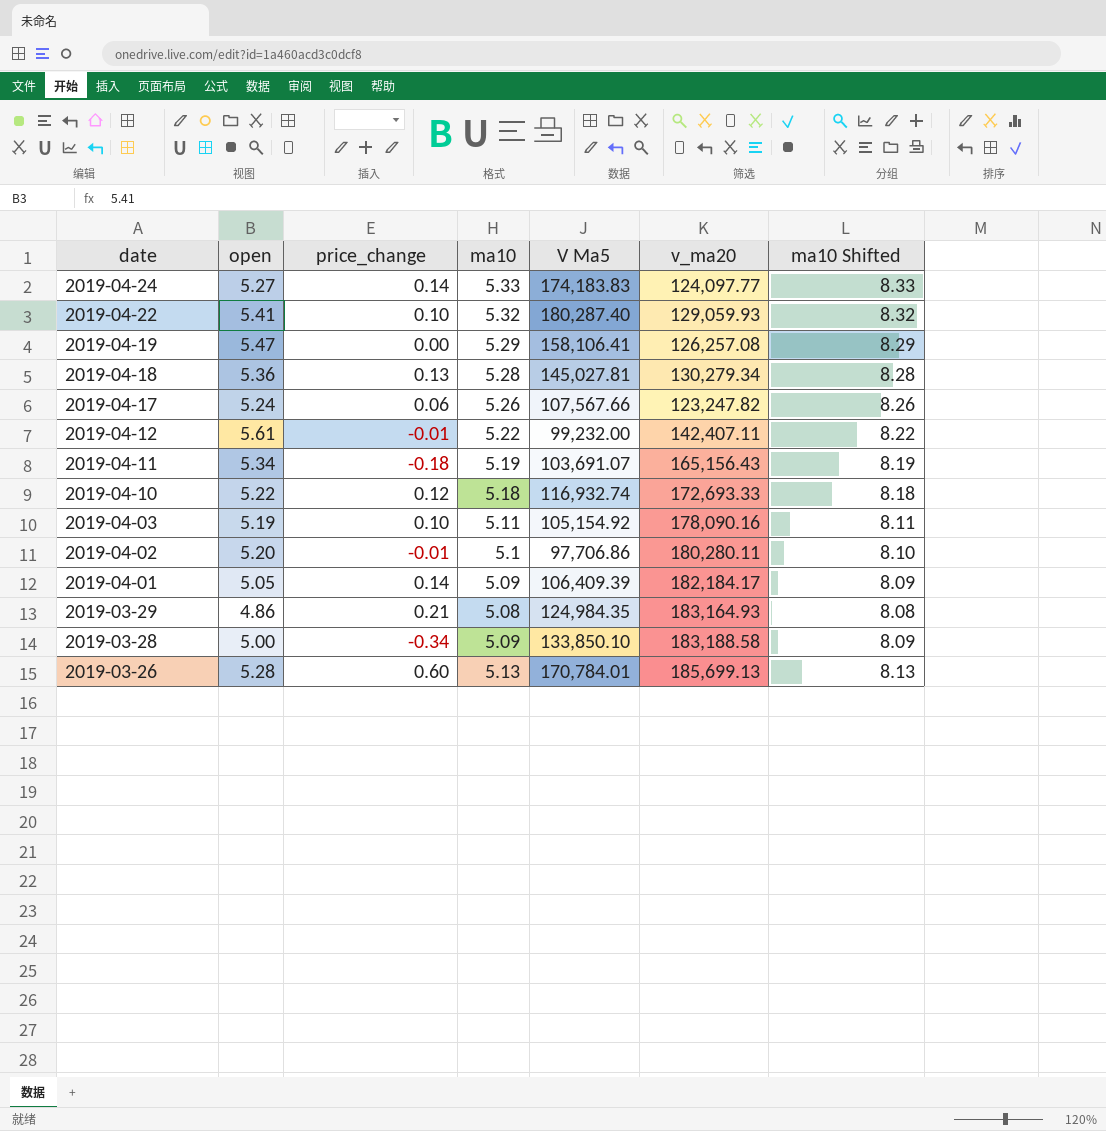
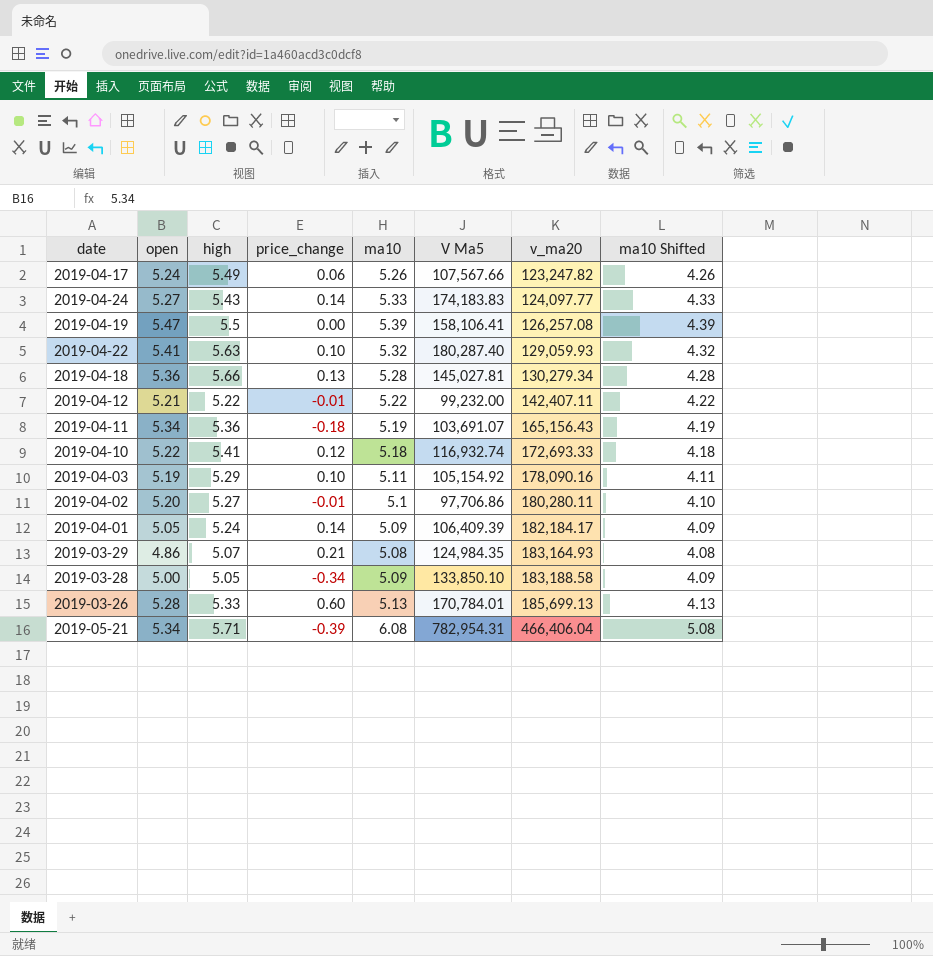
row order: date descending -> v_ma20 ascending
column high | position: none -> 3
column ma10 Shifted | formula: [ma10] + 3 -> [ma10] - 1
2019-04-19 | ma10: 5.29 -> 5.39
2019-04-12 | open: 5.61 -> 5.21
row 2019-05-21: none -> 5.34 | 5.71 | -0.39 | 6.08 | 782,954.31 | 466,406.04 | 5.08

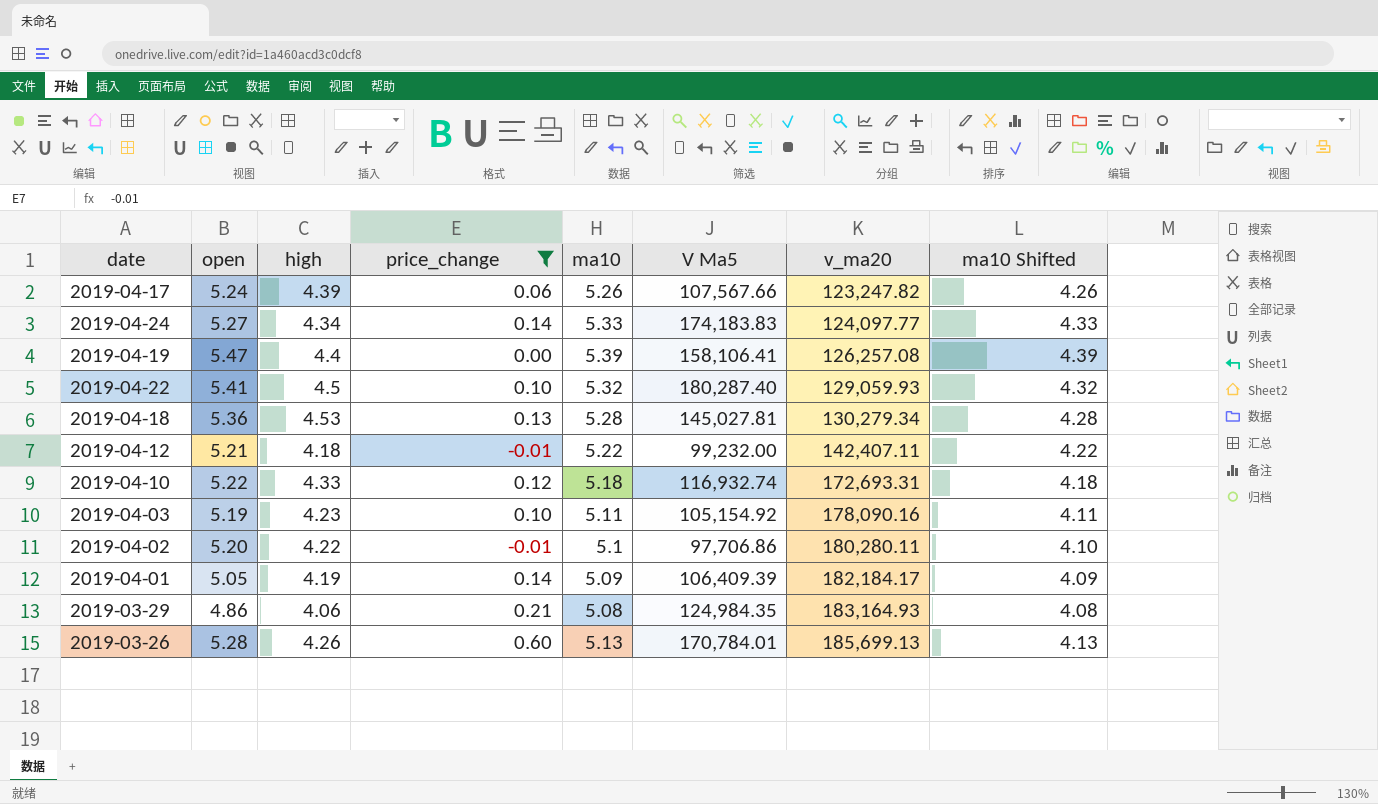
filter: none -> price_change >= -0.01
2019-04-17 | high: 5.49 -> 4.39
2019-04-24 | high: 5.43 -> 4.34
2019-04-19 | high: 5.5 -> 4.4
2019-04-22 | high: 5.63 -> 4.5
2019-04-18 | high: 5.66 -> 4.53
2019-04-12 | high: 5.22 -> 4.18
2019-04-10 | high: 5.41 -> 4.33
2019-04-10 | v_ma20: 172,693.33 -> 172,693.31
2019-04-03 | high: 5.29 -> 4.23
2019-04-02 | high: 5.27 -> 4.22
2019-04-01 | high: 5.24 -> 4.19
2019-03-29 | high: 5.07 -> 4.06
2019-03-26 | high: 5.33 -> 4.26

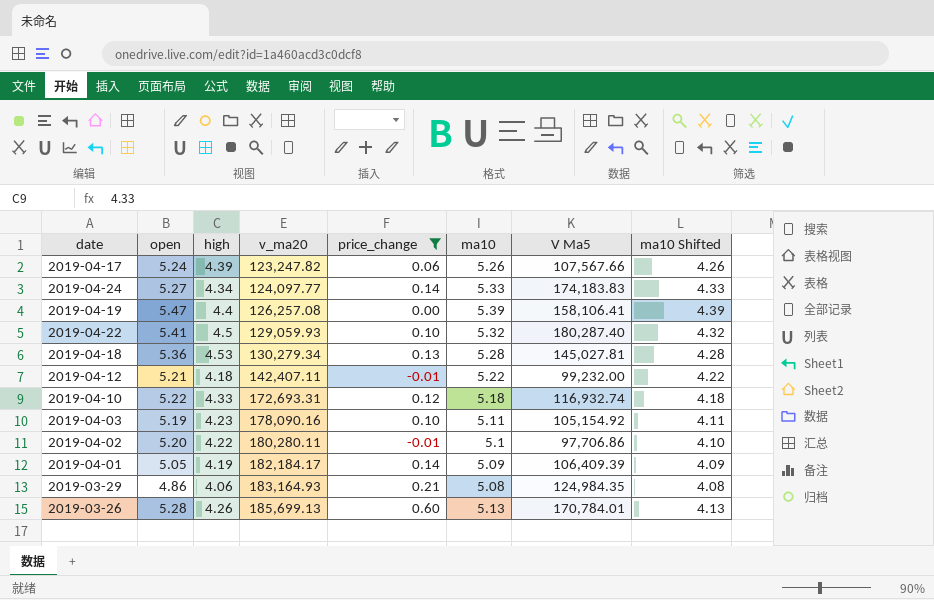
column v_ma20 | position: 7 -> 4

